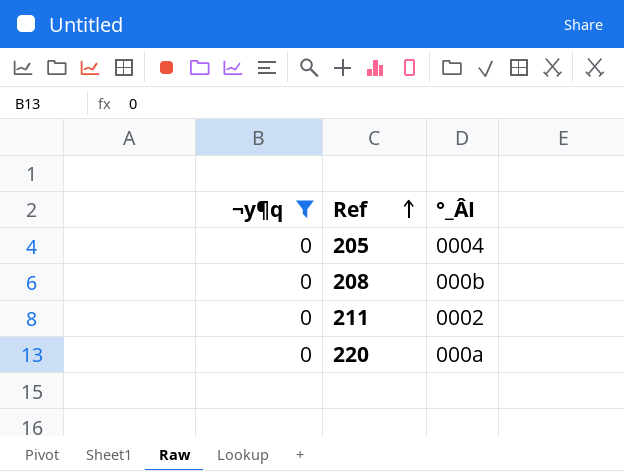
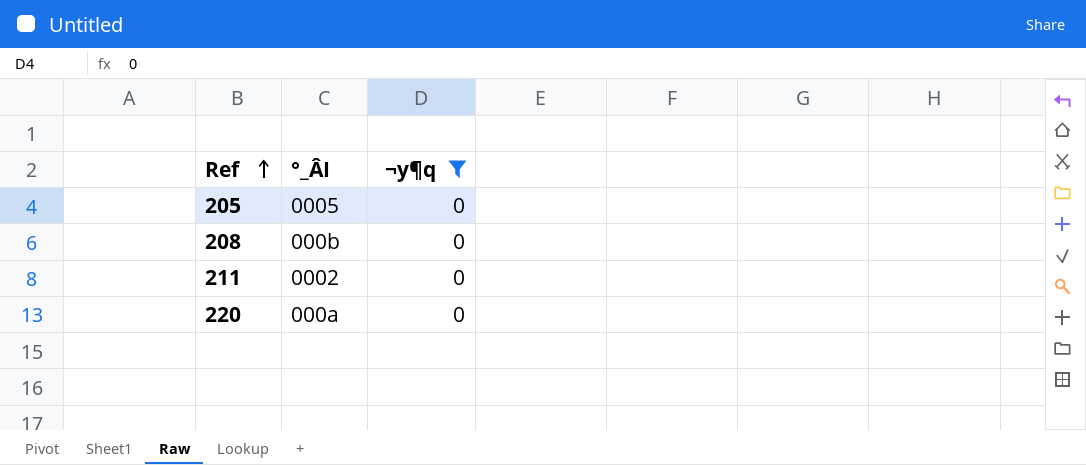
column ¬y¶q | position: 1 -> 3
205 | °_ÂI: 0004 -> 0005

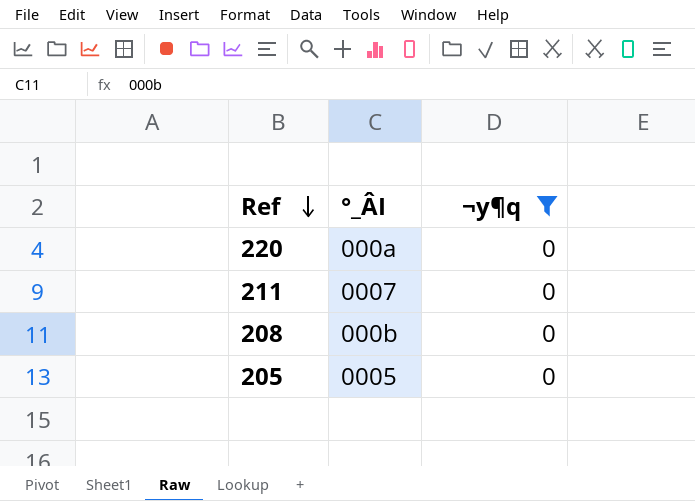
row order: Ref ascending -> Ref descending
211 | °_ÂI: 0002 -> 0007

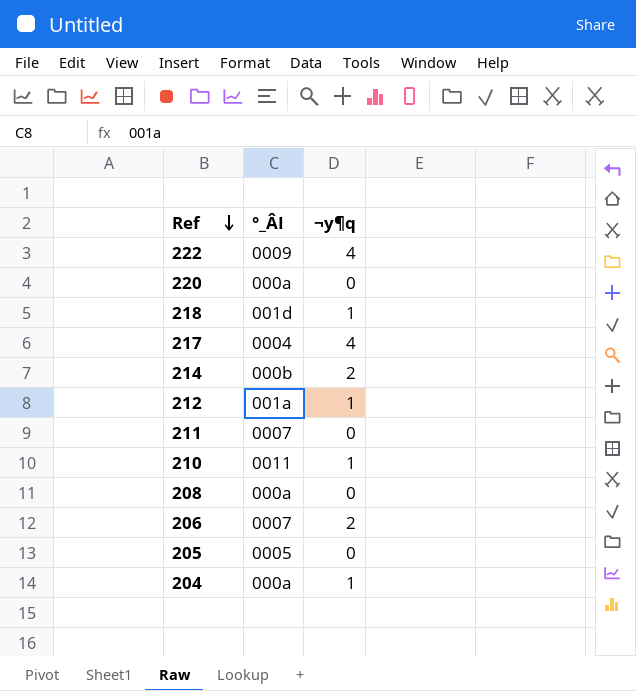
filter: ¬y¶q = 0 -> none
208 | °_ÂI: 000b -> 000a

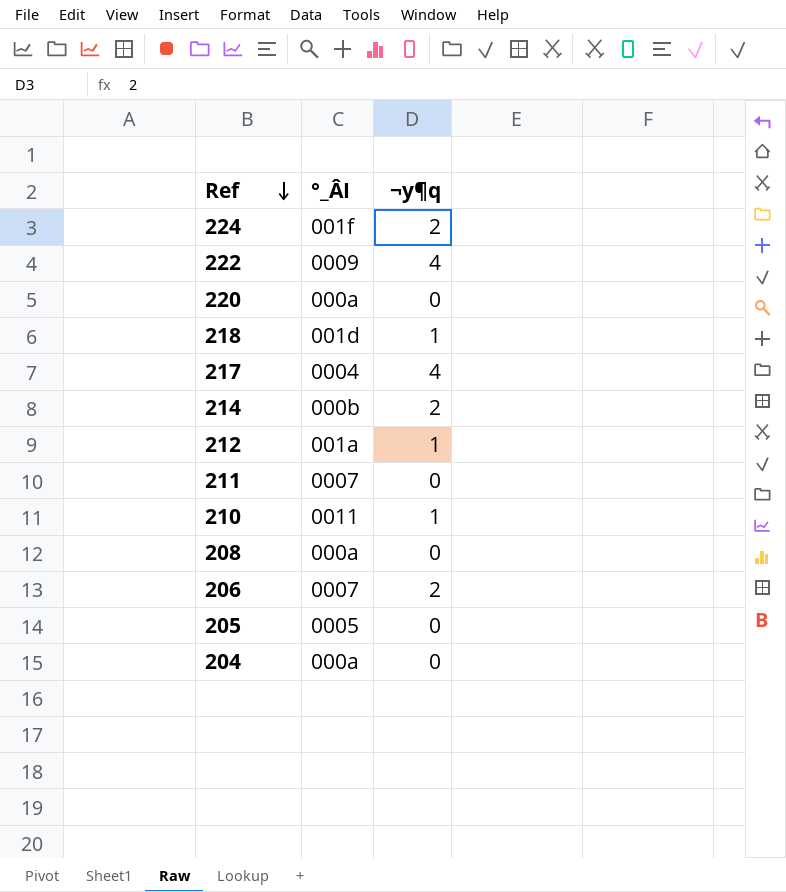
row 224: none -> 001f | 2
204 | ¬y¶q: 1 -> 0

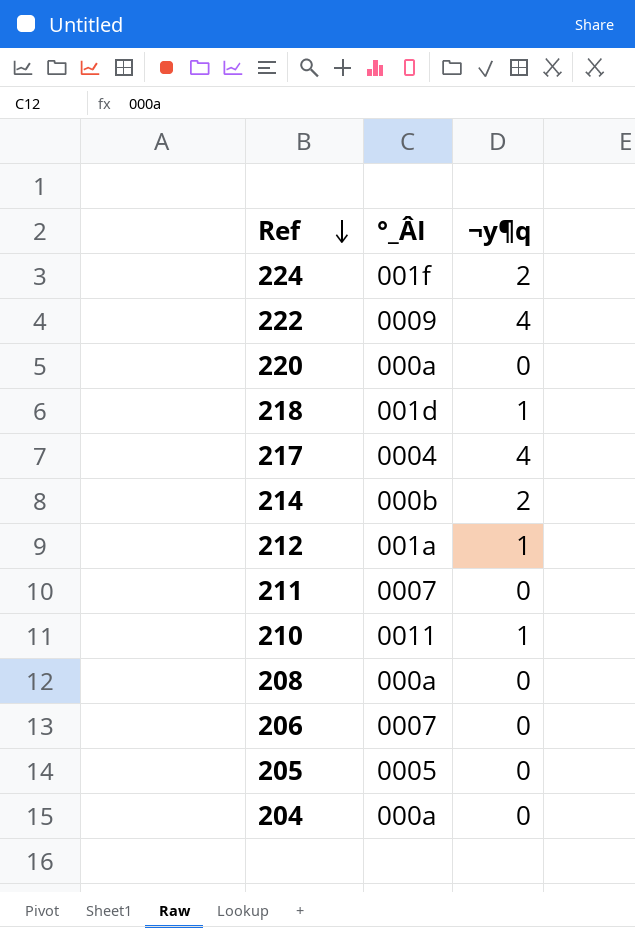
206 | ¬y¶q: 2 -> 0

